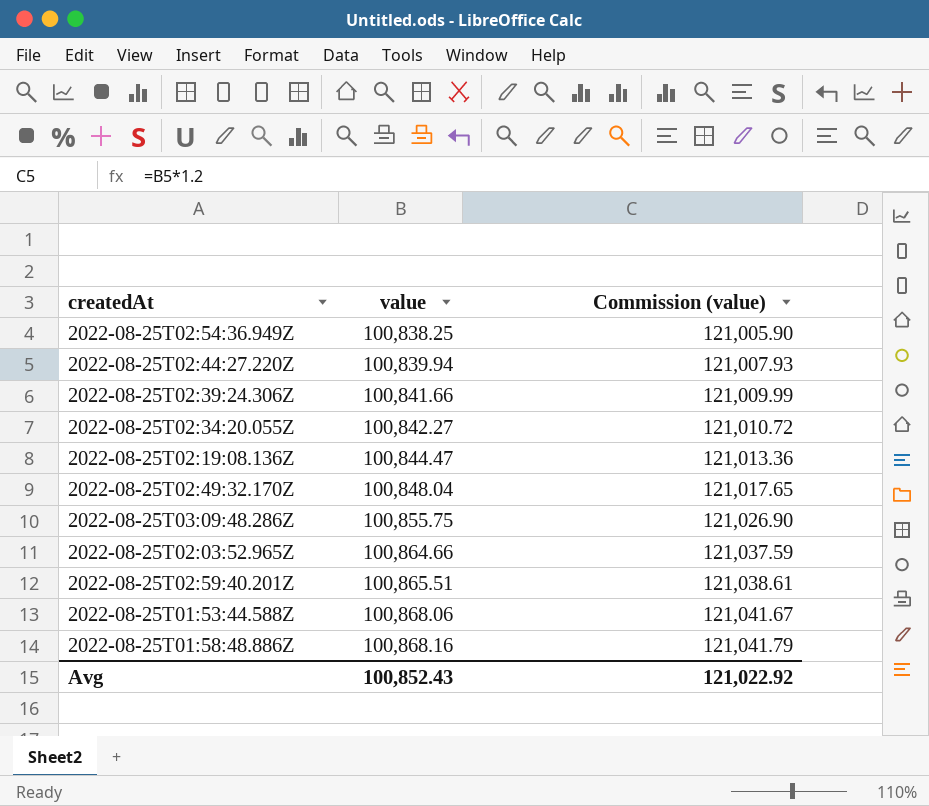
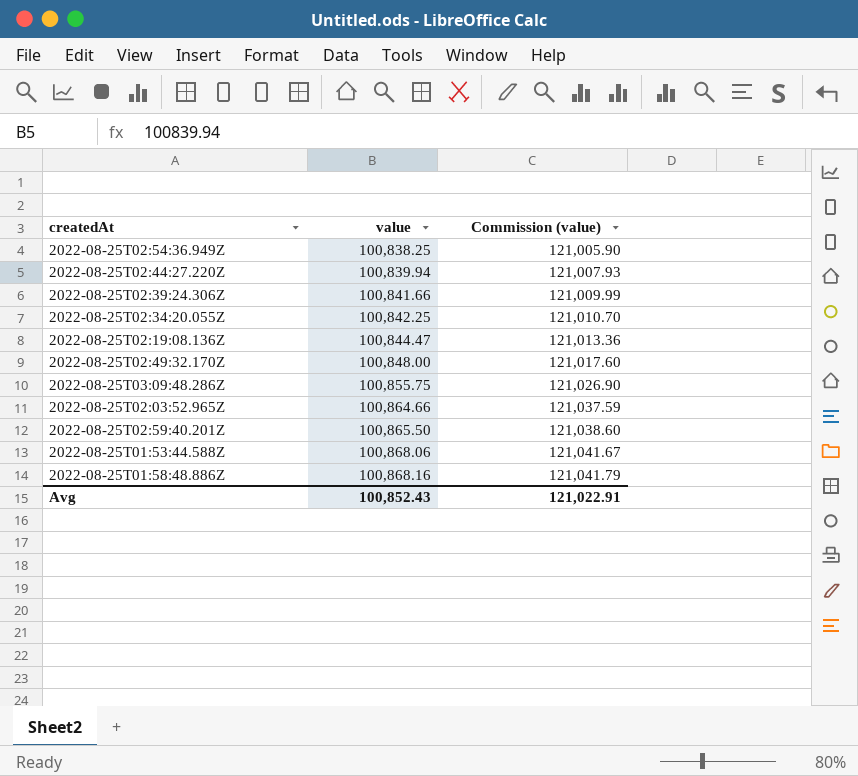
2022-08-25T02:34:20.055Z | value: 100,842.27 -> 100,842.25
2022-08-25T02:34:20.055Z | Commission (value): 121,010.72 -> 121,010.70
2022-08-25T02:49:32.170Z | value: 100,848.04 -> 100,848.00
2022-08-25T02:49:32.170Z | Commission (value): 121,017.65 -> 121,017.60
2022-08-25T02:59:40.201Z | value: 100,865.51 -> 100,865.50
2022-08-25T02:59:40.201Z | Commission (value): 121,038.61 -> 121,038.60
Avg | Commission (value): 121,022.92 -> 121,022.91

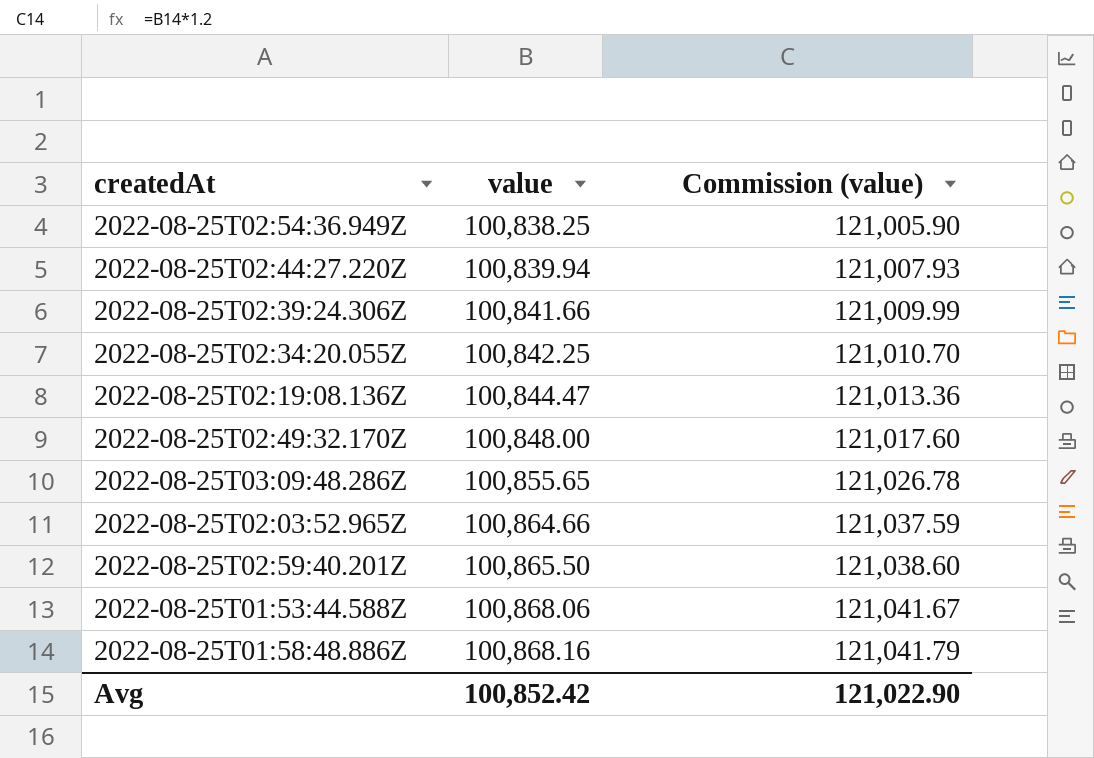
2022-08-25T03:09:48.286Z | value: 100,855.75 -> 100,855.65
2022-08-25T03:09:48.286Z | Commission (value): 121,026.90 -> 121,026.78
Avg | value: 100,852.43 -> 100,852.42
Avg | Commission (value): 121,022.91 -> 121,022.90

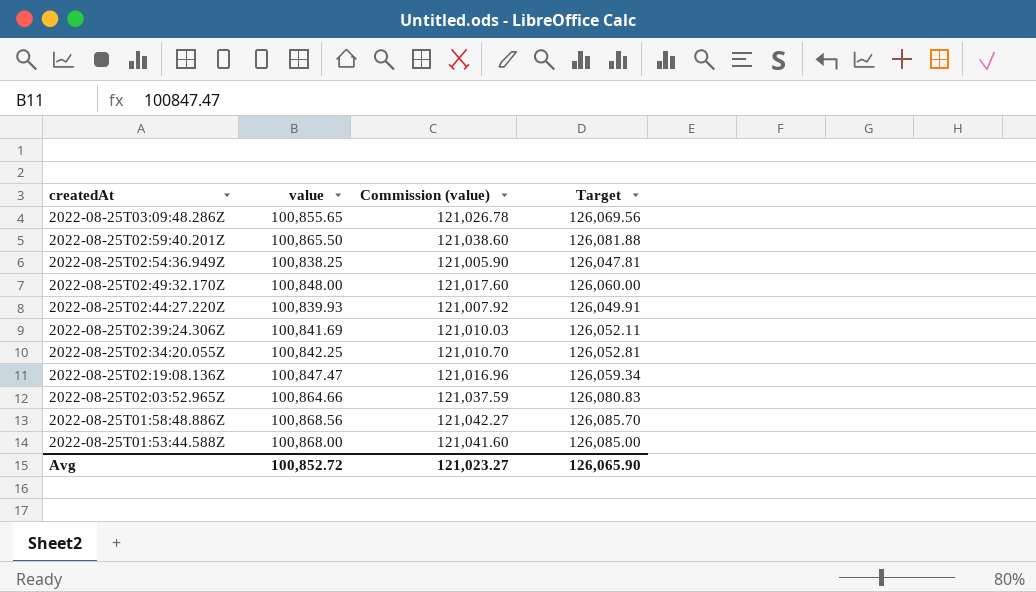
row order: value ascending -> createdAt descending
column Target | formula: none -> [value] * 1.25
2022-08-25T02:44:27.220Z | value: 100,839.94 -> 100,839.93
2022-08-25T02:44:27.220Z | Commission (value): 121,007.93 -> 121,007.92
2022-08-25T02:39:24.306Z | value: 100,841.66 -> 100,841.69
2022-08-25T02:39:24.306Z | Commission (value): 121,009.99 -> 121,010.03
2022-08-25T02:19:08.136Z | value: 100,844.47 -> 100,847.47
2022-08-25T02:19:08.136Z | Commission (value): 121,013.36 -> 121,016.96
2022-08-25T01:58:48.886Z | value: 100,868.16 -> 100,868.56
2022-08-25T01:58:48.886Z | Commission (value): 121,041.79 -> 121,042.27
2022-08-25T01:53:44.588Z | value: 100,868.06 -> 100,868.00
2022-08-25T01:53:44.588Z | Commission (value): 121,041.67 -> 121,041.60
Avg | value: 100,852.42 -> 100,852.72
Avg | Commission (value): 121,022.90 -> 121,023.27

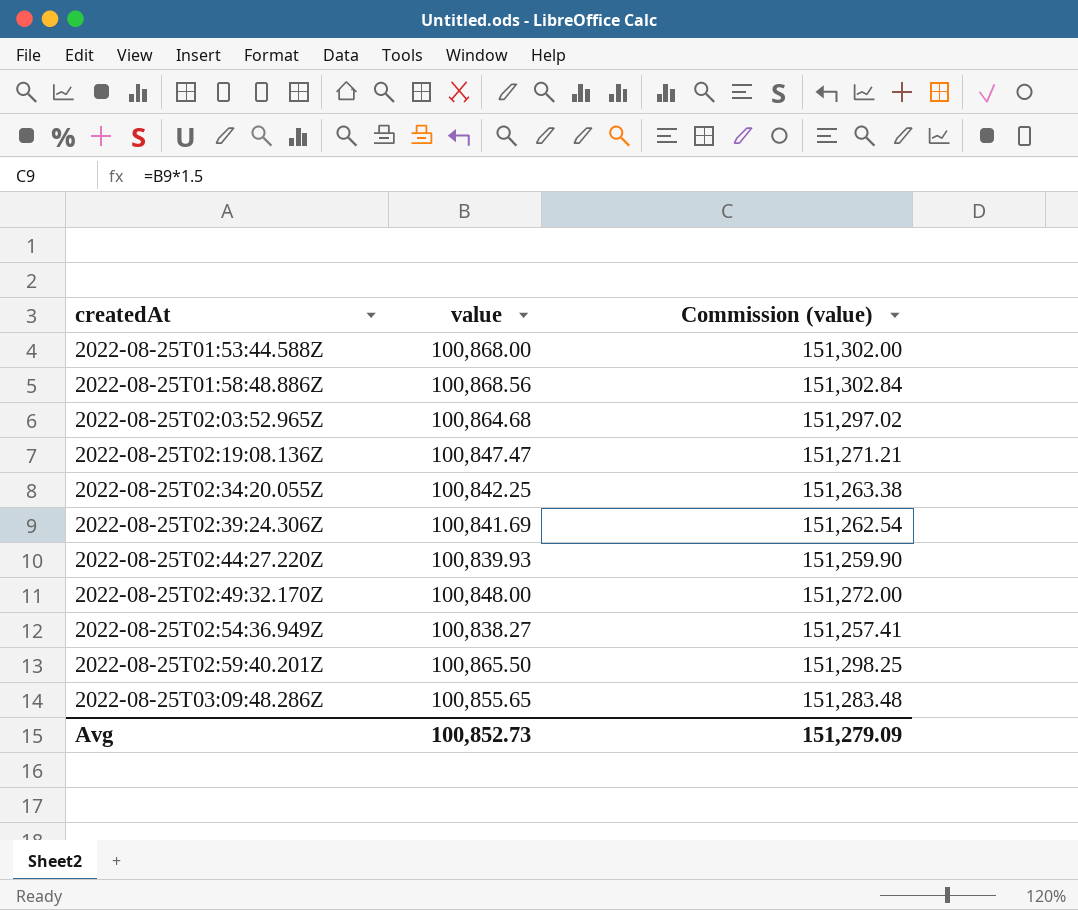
row order: createdAt descending -> createdAt ascending
column Target | formula: [value] * 1.25 -> none
column Commission (value) | formula: [value] * 1.2 -> [value] * 1.5
2022-08-25T02:03:52.965Z | value: 100,864.66 -> 100,864.68
2022-08-25T02:54:36.949Z | value: 100,838.25 -> 100,838.27
Avg | value: 100,852.72 -> 100,852.73
Avg | Commission (value): 121,023.27 -> 151,279.09

